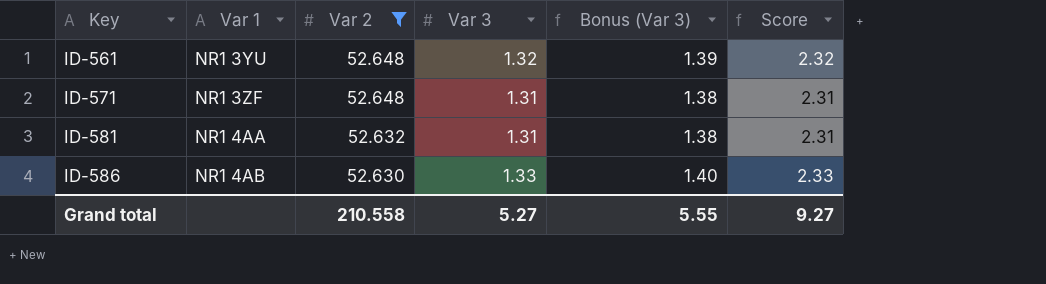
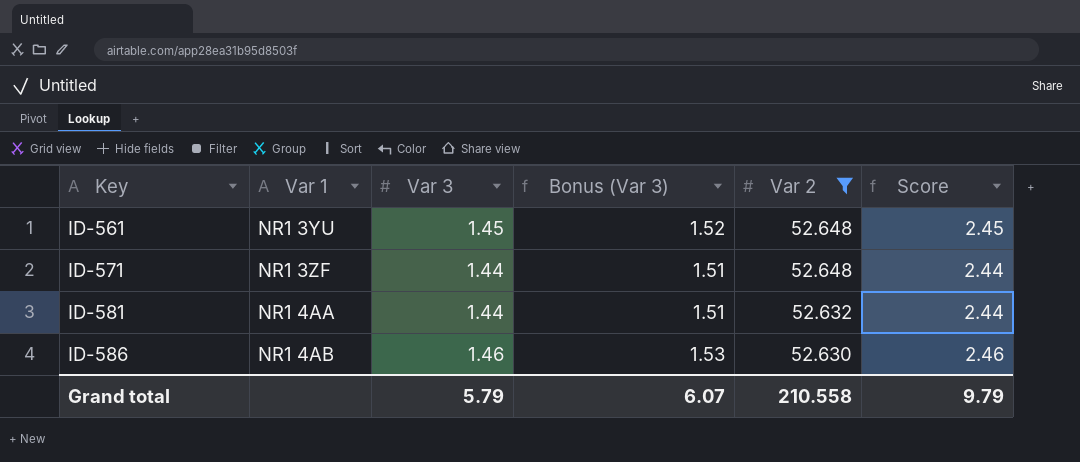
column Var 2 | position: 3 -> 5
ID-561 | Var 3: 1.32 -> 1.45
ID-561 | Bonus (Var 3): 1.39 -> 1.52
ID-561 | Score: 2.32 -> 2.45
ID-571 | Var 3: 1.31 -> 1.44
ID-571 | Bonus (Var 3): 1.38 -> 1.51
ID-571 | Score: 2.31 -> 2.44
ID-581 | Var 3: 1.31 -> 1.44
ID-581 | Bonus (Var 3): 1.38 -> 1.51
ID-581 | Score: 2.31 -> 2.44
ID-586 | Var 3: 1.33 -> 1.46
ID-586 | Bonus (Var 3): 1.40 -> 1.53
ID-586 | Score: 2.33 -> 2.46
Grand total | Var 3: 5.27 -> 5.79
Grand total | Bonus (Var 3): 5.55 -> 6.07
Grand total | Score: 9.27 -> 9.79

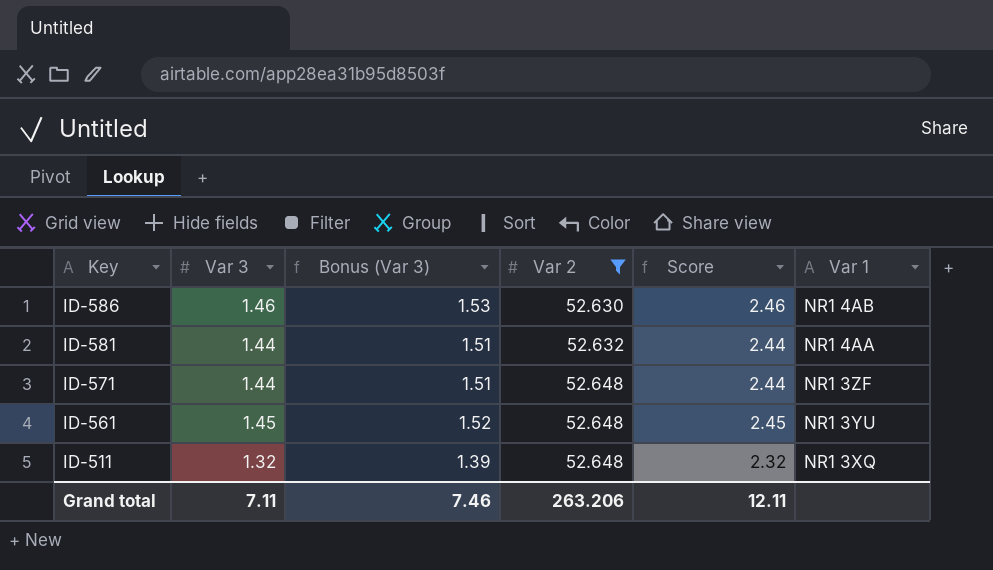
row order: Key ascending -> Key descending
column Var 1 | position: 2 -> 6
row ID-511: none -> 1.32 | 1.39 | 52.648 | 2.32 | NR1 3XQ
Grand total | Var 3: 5.79 -> 7.11
Grand total | Bonus (Var 3): 6.07 -> 7.46
Grand total | Var 2: 210.558 -> 263.206
Grand total | Score: 9.79 -> 12.11

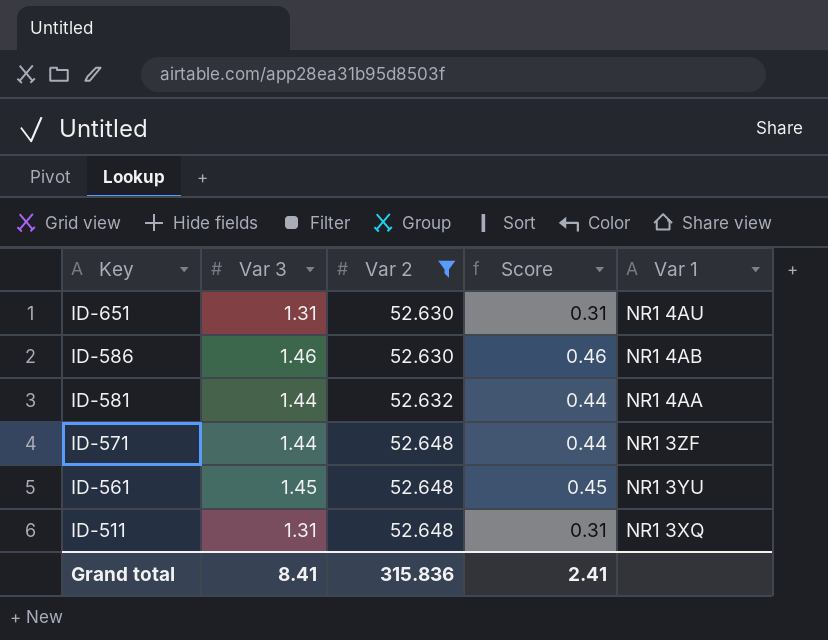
column Bonus (Var 3) | formula: [Var 3] * 1.05 -> none
column Score | formula: [Var 3] + 1 -> [Var 3] - 1
row ID-651: none -> 1.31 | 52.630 | 0.31 | NR1 4AU
ID-511 | Var 3: 1.32 -> 1.31
Grand total | Var 3: 7.11 -> 8.41
Grand total | Var 2: 263.206 -> 315.836
Grand total | Score: 12.11 -> 2.41

